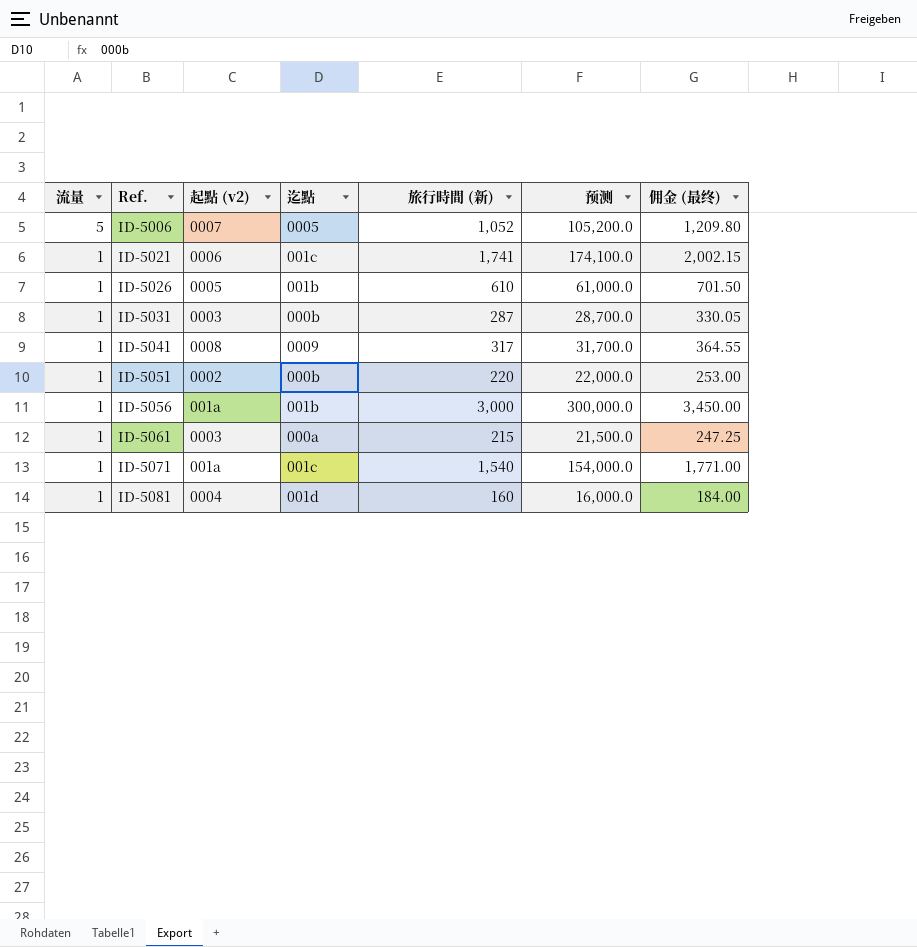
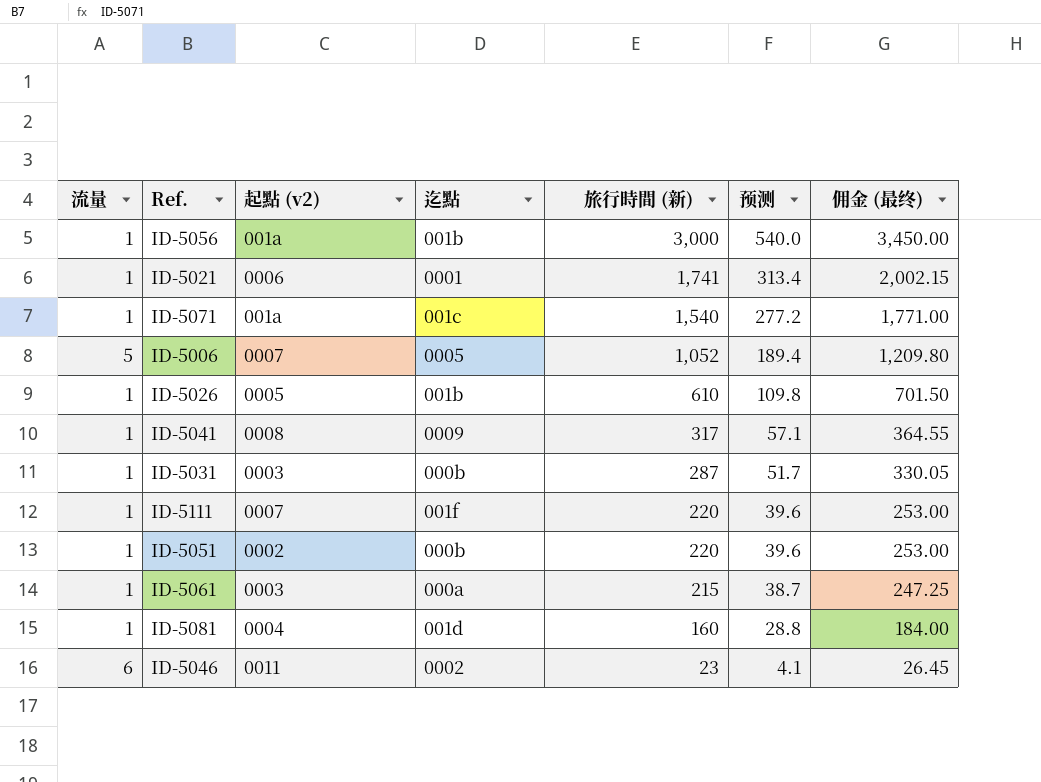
row order: 流量 descending -> 旅行時間 (新) descending
column 预测 | formula: [旅行時間 (新)] * 100 -> [旅行時間 (新)] * 0.18
ID-5021 | 迄點: 001c -> 0001
row ID-5111: none -> 1 | 0007 | 001f | 220 | 39.6 | 253.00
row ID-5046: none -> 6 | 0011 | 0002 | 23 | 4.1 | 26.45

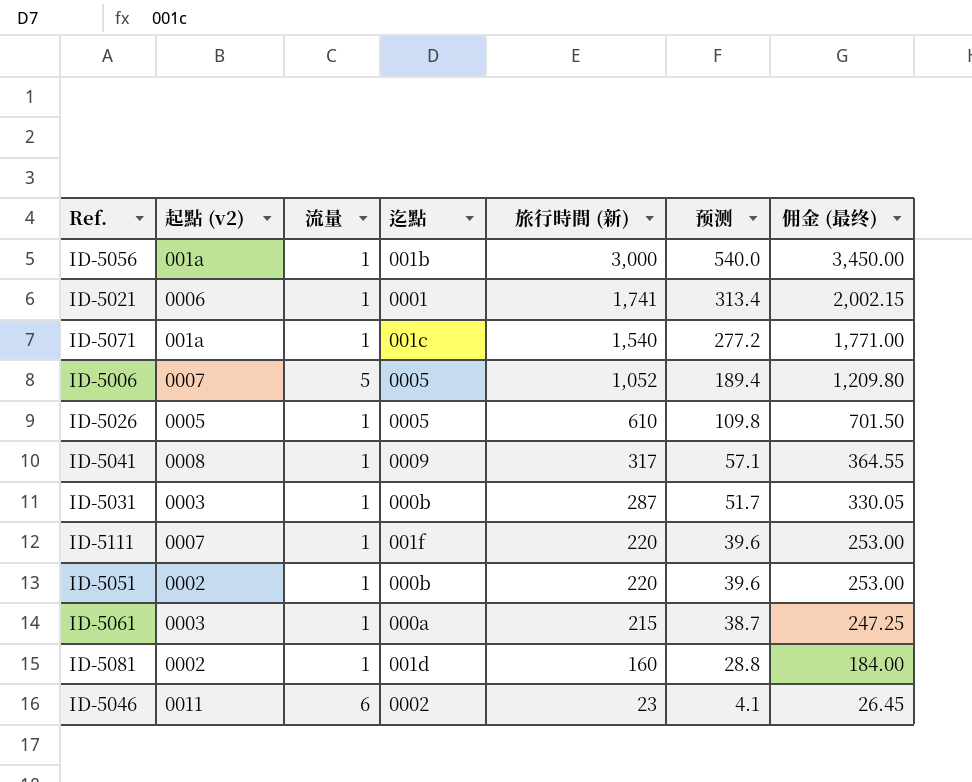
column 流量 | position: 1 -> 3
ID-5026 | 迄點: 001b -> 0005
ID-5081 | 起點 (v2): 0004 -> 0002

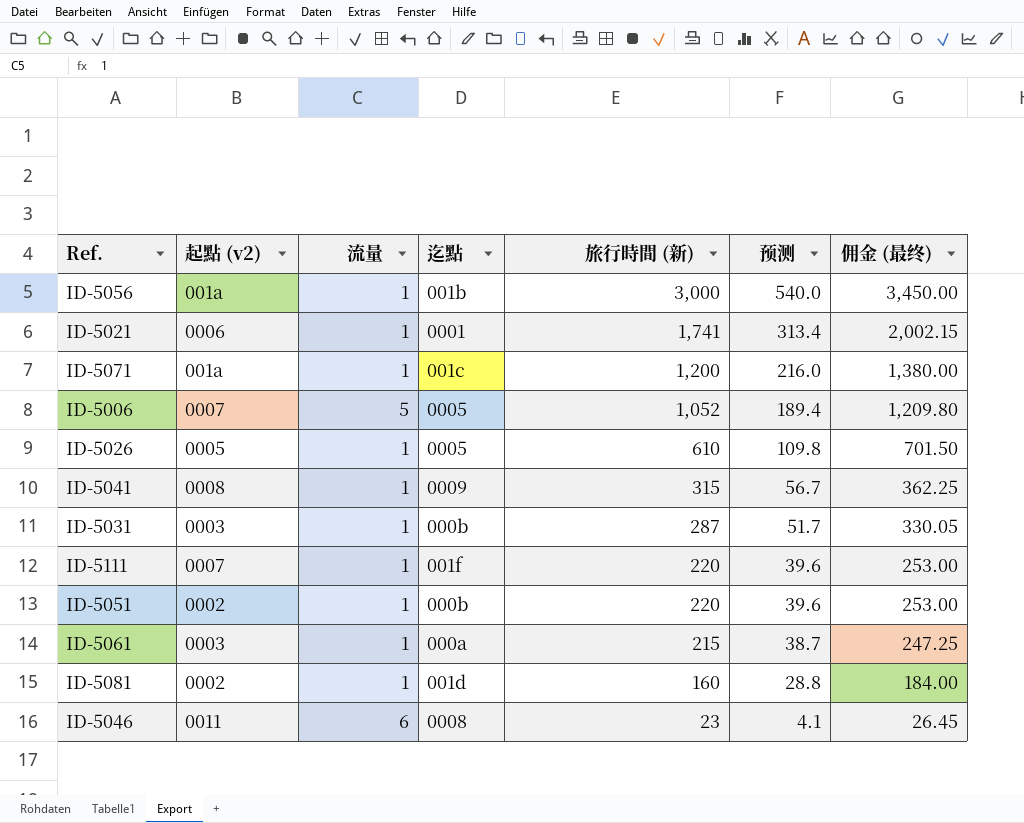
ID-5071 | 旅行時間 (新): 1,540 -> 1,200
ID-5071 | 预测: 277.2 -> 216.0
ID-5071 | 佣金 (最终): 1,771.00 -> 1,380.00
ID-5041 | 旅行時間 (新): 317 -> 315
ID-5041 | 预测: 57.1 -> 56.7
ID-5041 | 佣金 (最终): 364.55 -> 362.25
ID-5046 | 迄點: 0002 -> 0008

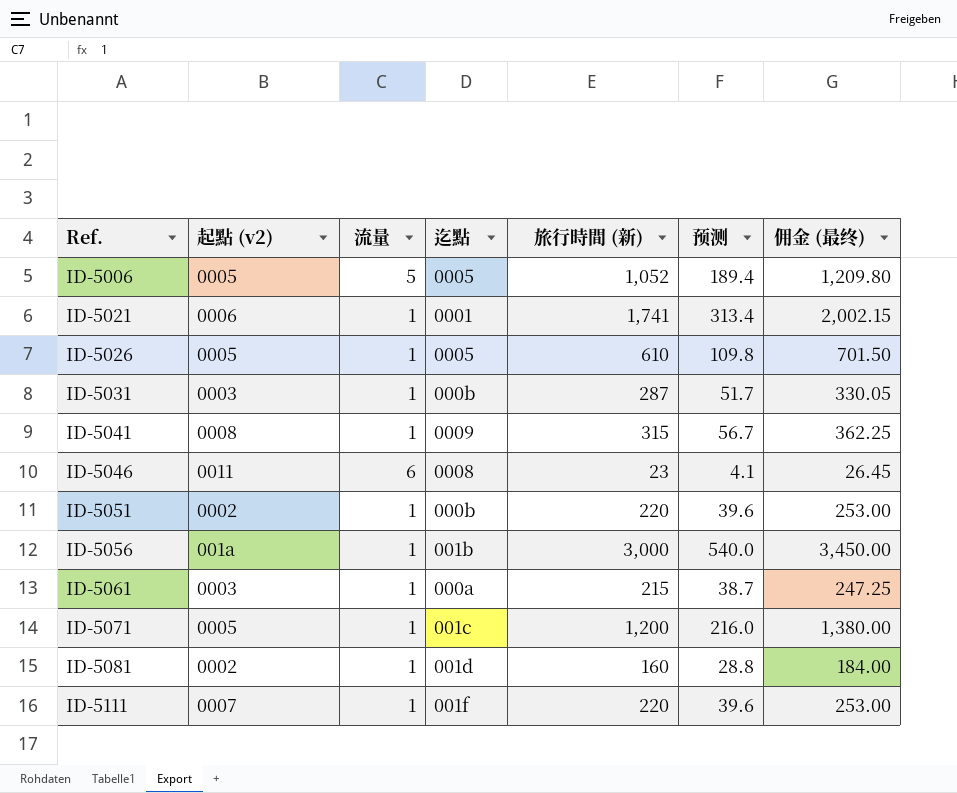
row order: 旅行時間 (新) descending -> Ref. ascending
ID-5006 | 起點 (v2): 0007 -> 0005
ID-5071 | 起點 (v2): 001a -> 0005

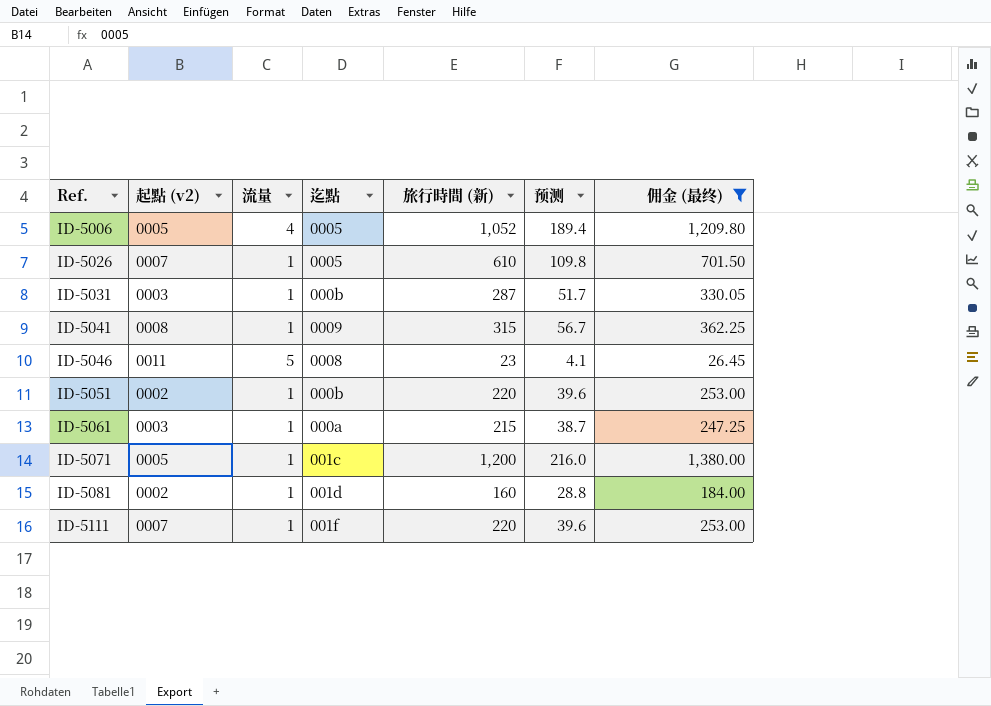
filter: none -> 佣金 (最终) <= 1,380.00
ID-5006 | 流量: 5 -> 4
ID-5026 | 起點 (v2): 0005 -> 0007
ID-5046 | 流量: 6 -> 5

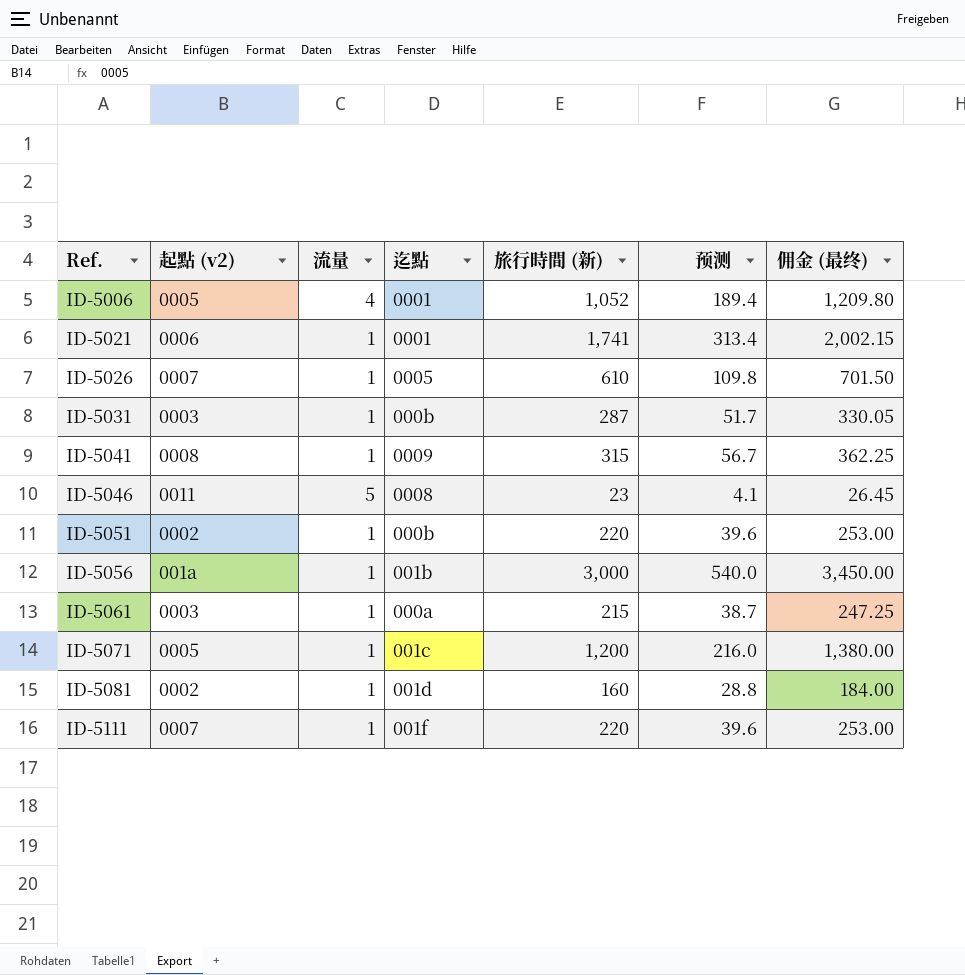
filter: 佣金 (最终) <= 1,380.00 -> none
ID-5006 | 迄點: 0005 -> 0001

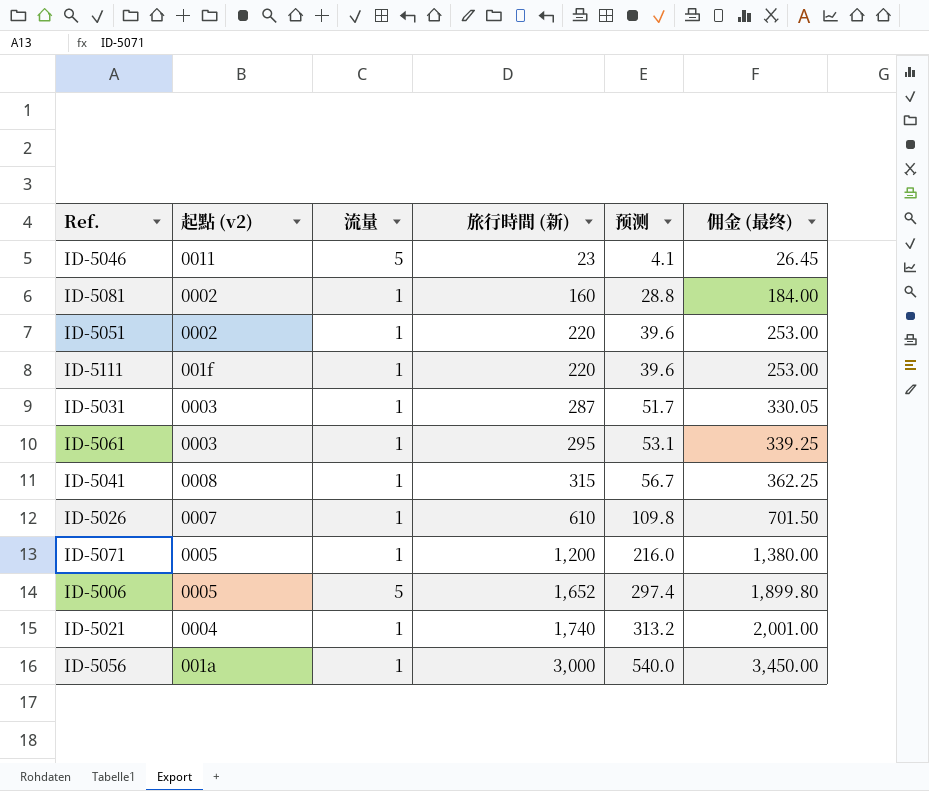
row order: Ref. ascending -> 旅行時間 (新) ascending
column 迄點 | position: 4 -> none
ID-5111 | 起點 (v2): 0007 -> 001f
ID-5061 | 旅行時間 (新): 215 -> 295
ID-5061 | 预测: 38.7 -> 53.1
ID-5061 | 佣金 (最终): 247.25 -> 339.25
ID-5006 | 流量: 4 -> 5
ID-5006 | 旅行時間 (新): 1,052 -> 1,652
ID-5006 | 预测: 189.4 -> 297.4
ID-5006 | 佣金 (最终): 1,209.80 -> 1,899.80
ID-5021 | 起點 (v2): 0006 -> 0004
ID-5021 | 旅行時間 (新): 1,741 -> 1,740
ID-5021 | 预测: 313.4 -> 313.2
ID-5021 | 佣金 (最终): 2,002.15 -> 2,001.00

